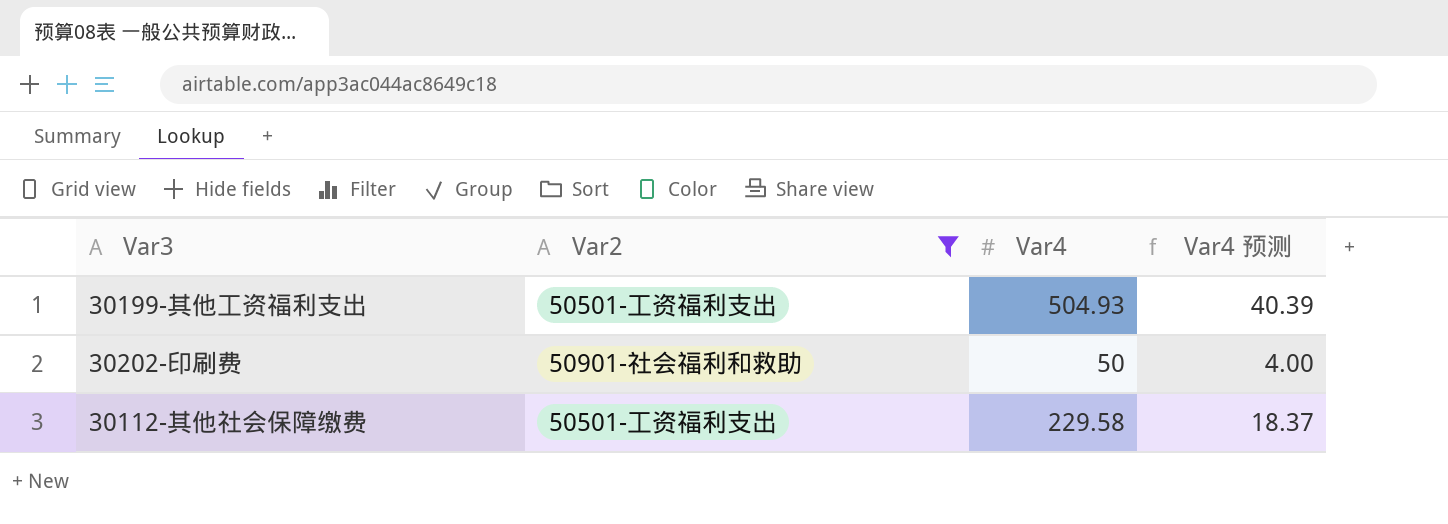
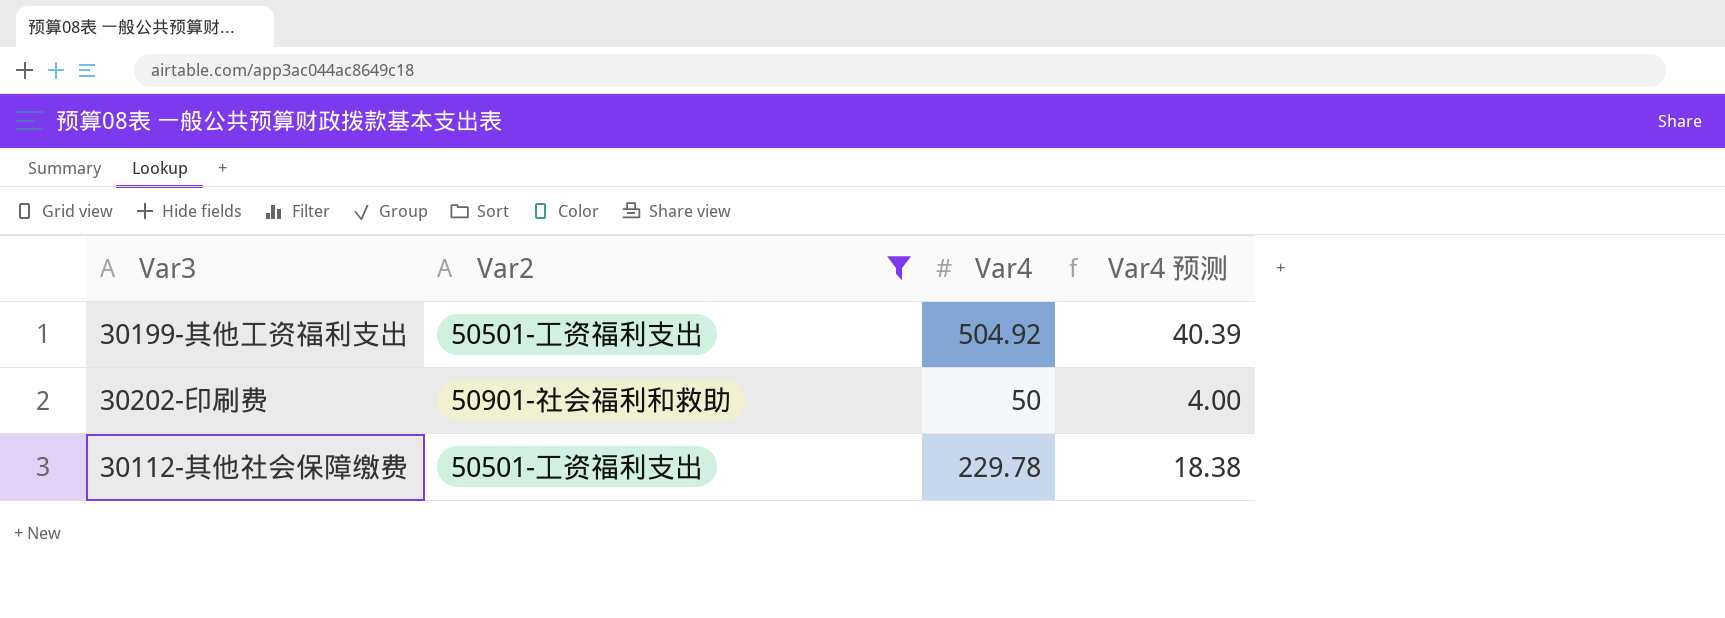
30199-其他工资福利支出 | Var4: 504.93 -> 504.92
30112-其他社会保障缴费 | Var4: 229.58 -> 229.78
30112-其他社会保障缴费 | Var4 预测: 18.37 -> 18.38

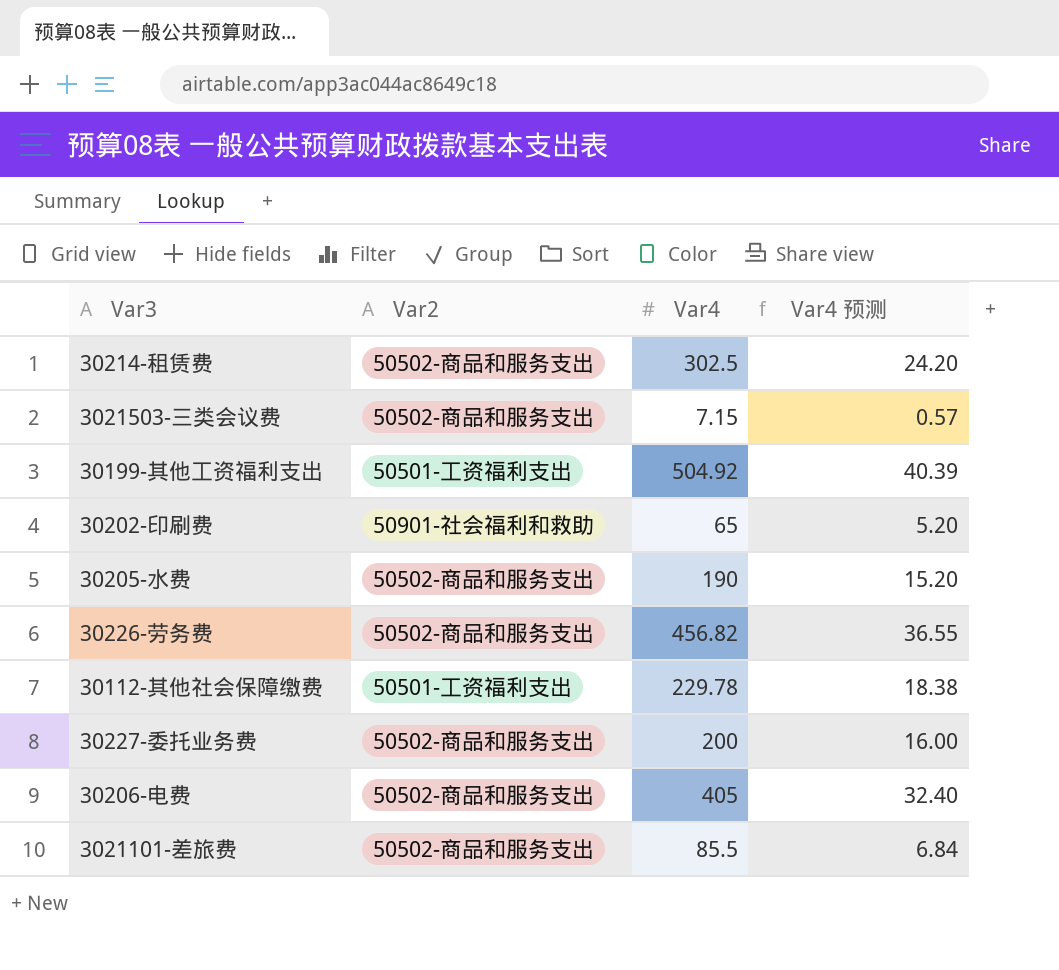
filter: Var2 != 50502-商品和服务支出 -> none
30202-印刷费 | Var4: 50 -> 65
30202-印刷费 | Var4 预测: 4.00 -> 5.20

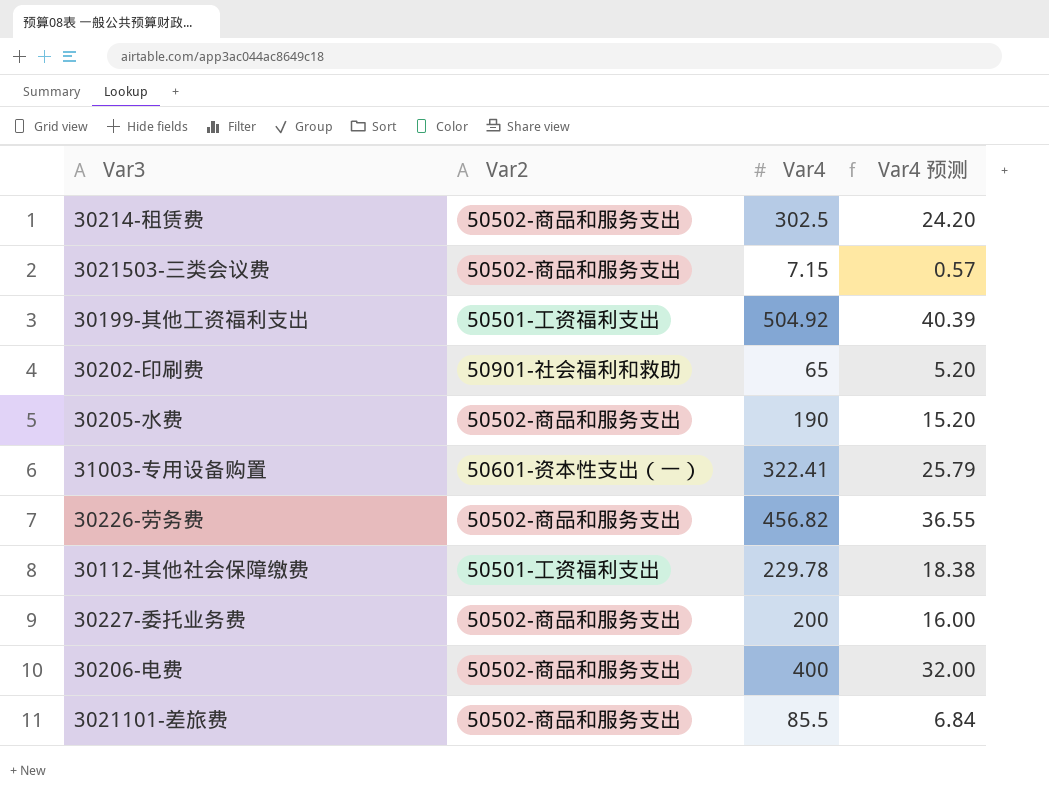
row 31003-专用设备购置: none -> 50601-资本性支出（一） | 322.41 | 25.79
30206-电费 | Var4: 405 -> 400
30206-电费 | Var4 预测: 32.40 -> 32.00

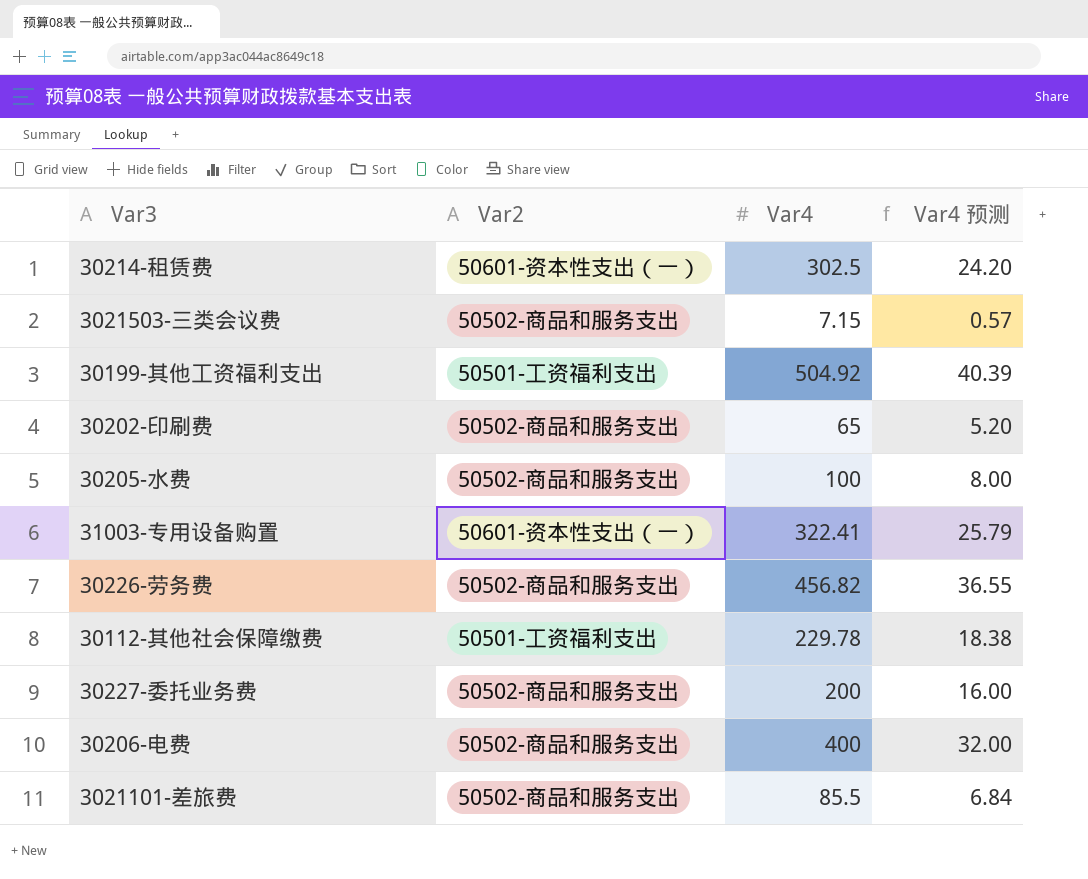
30214-租赁费 | Var2: 50502-商品和服务支出 -> 50601-资本性支出（一）
30202-印刷费 | Var2: 50901-社会福利和救助 -> 50502-商品和服务支出
30205-水费 | Var4: 190 -> 100
30205-水费 | Var4 预测: 15.20 -> 8.00

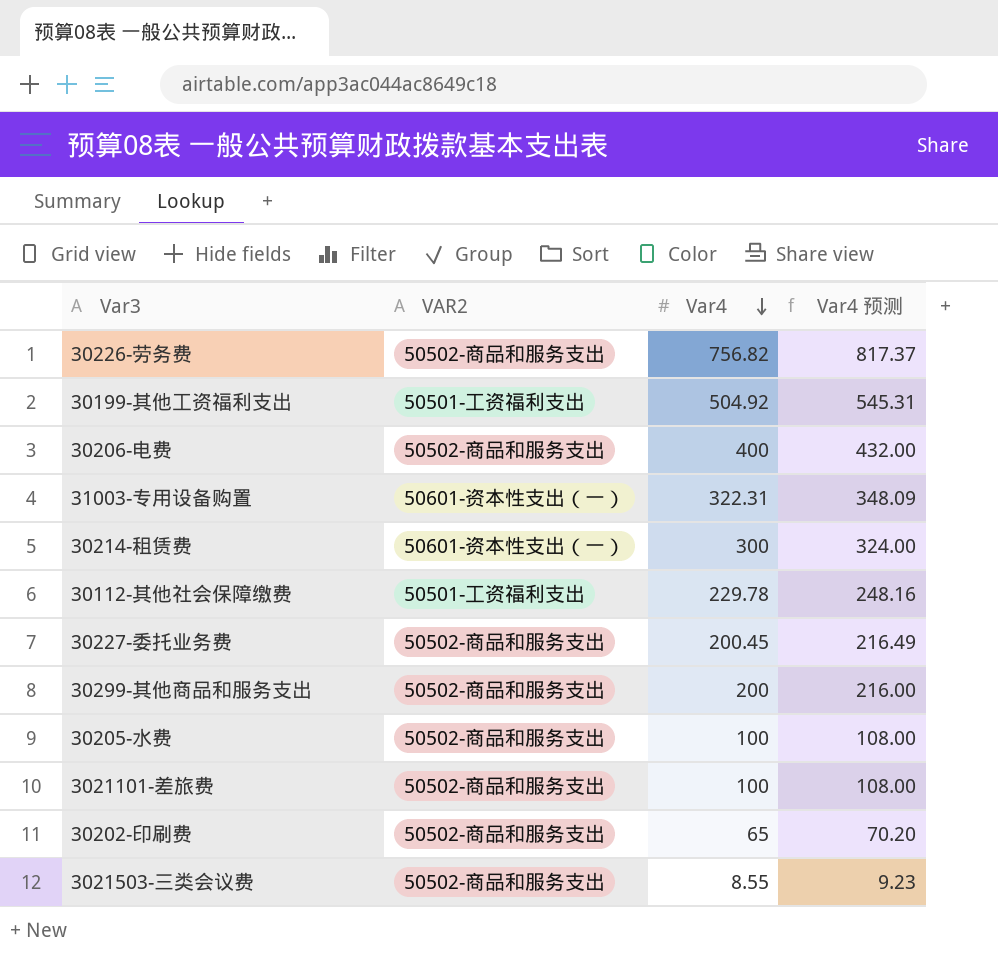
row order: none -> Var4 descending
column name: Var2 -> VAR2
column Var4 预测 | formula: [Var4] * 0.08 -> [Var4] * 1.08
30226-劳务费 | Var4: 456.82 -> 756.82
31003-专用设备购置 | Var4: 322.41 -> 322.31
30214-租赁费 | Var4: 302.5 -> 300
30227-委托业务费 | Var4: 200 -> 200.45
row 30299-其他商品和服务支出: none -> 50502-商品和服务支出 | 200 | 216.00
3021101-差旅费 | Var4: 85.5 -> 100
3021503-三类会议费 | Var4: 7.15 -> 8.55

